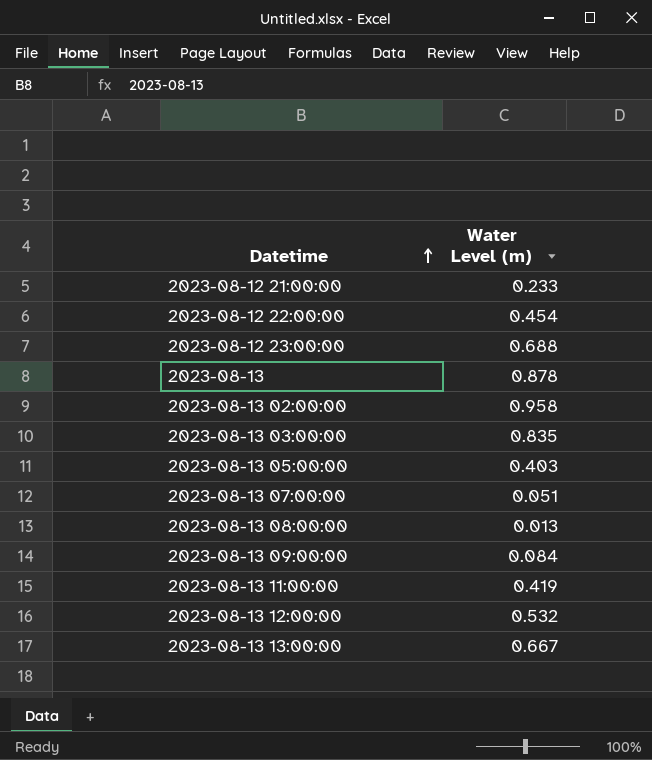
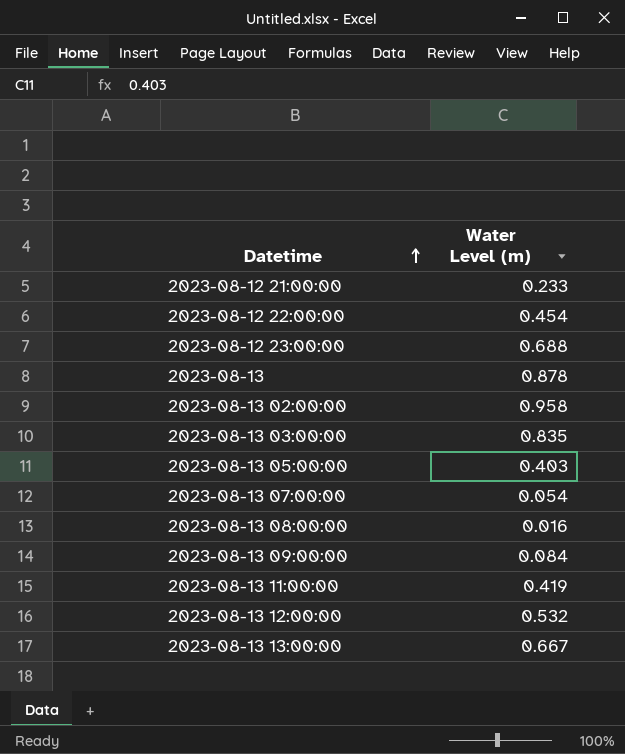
2023-08-13 07:00:00 | Water Level (m): 0.051 -> 0.054
2023-08-13 08:00:00 | Water Level (m): 0.013 -> 0.016

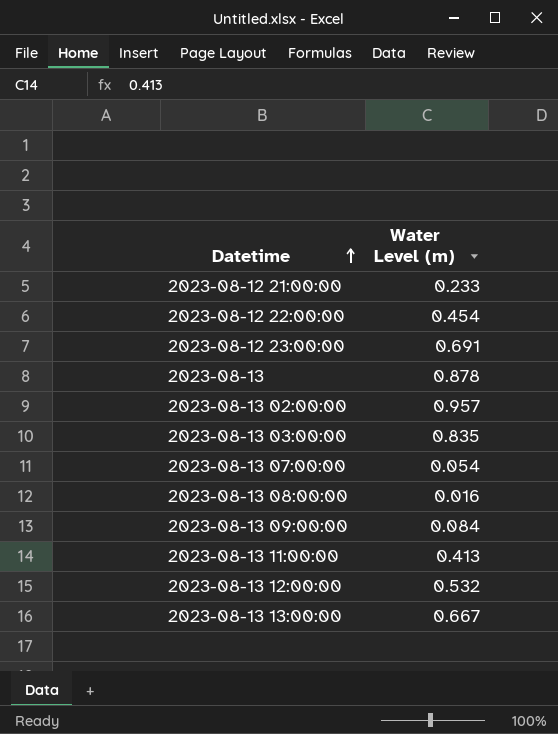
row 2023-08-13 05:00:00: 0.403 -> none
2023-08-12 23:00:00 | Water Level (m): 0.688 -> 0.691
2023-08-13 02:00:00 | Water Level (m): 0.958 -> 0.957
2023-08-13 11:00:00 | Water Level (m): 0.419 -> 0.413

